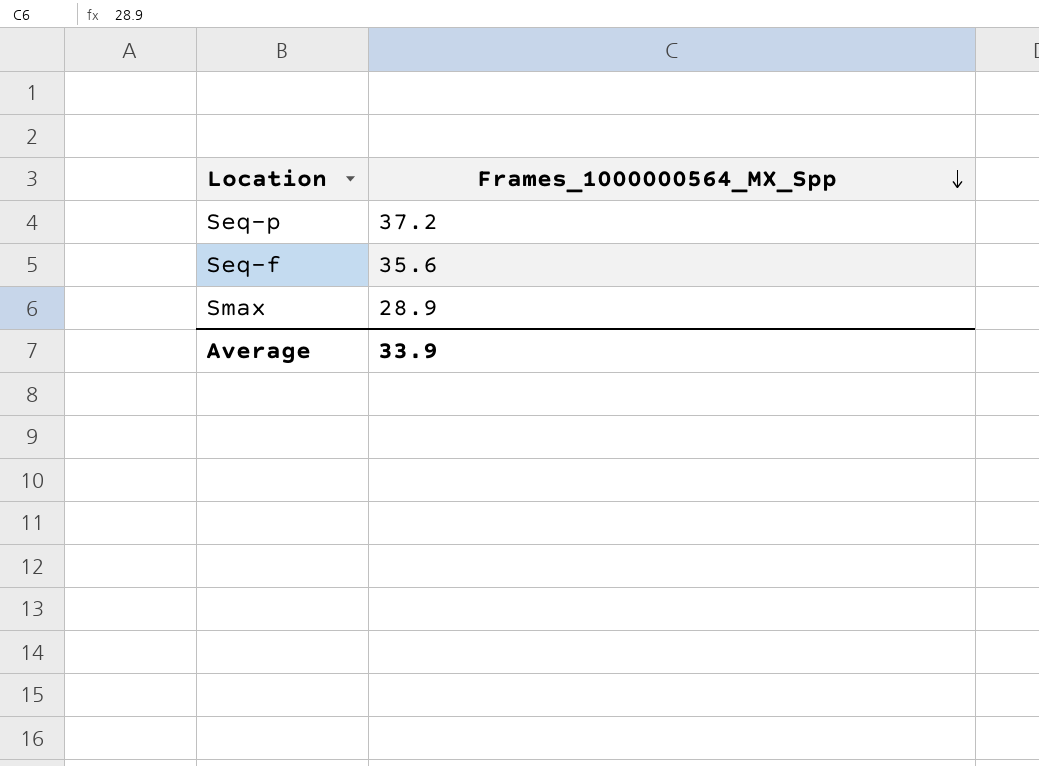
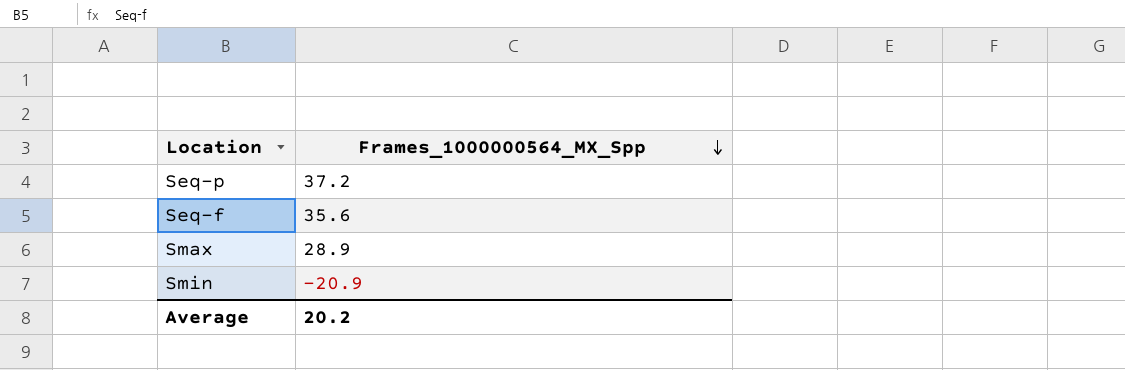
row Smin: none -> -20.9
Average | Frames_1000000564_MX_Spp: 33.9 -> 20.2

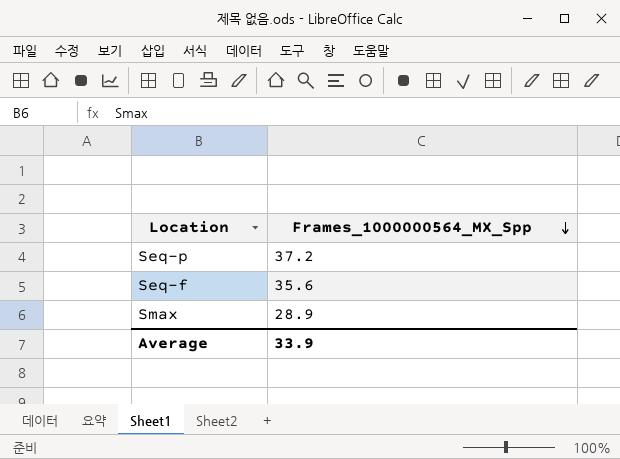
row Smin: -20.9 -> none
Average | Frames_1000000564_MX_Spp: 20.2 -> 33.9

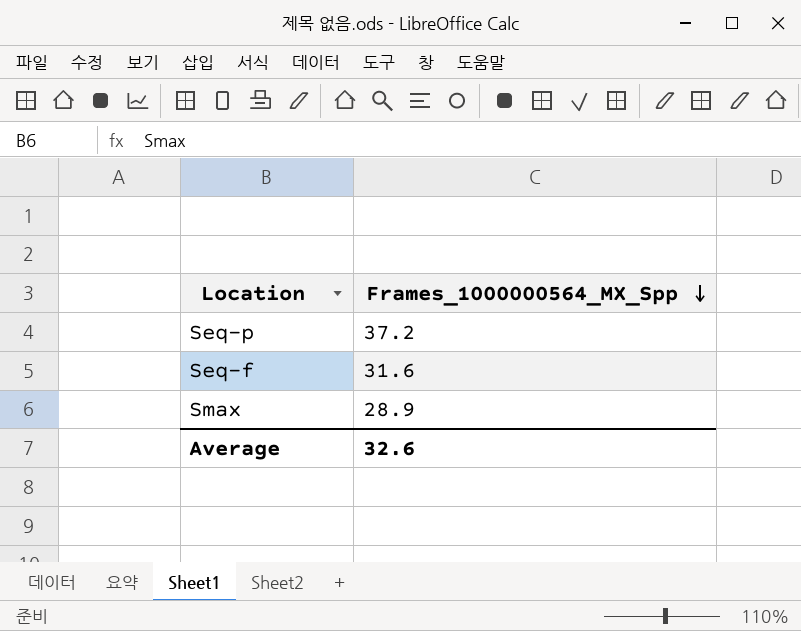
Seq-f | Frames_1000000564_MX_Spp: 35.6 -> 31.6
Average | Frames_1000000564_MX_Spp: 33.9 -> 32.6

